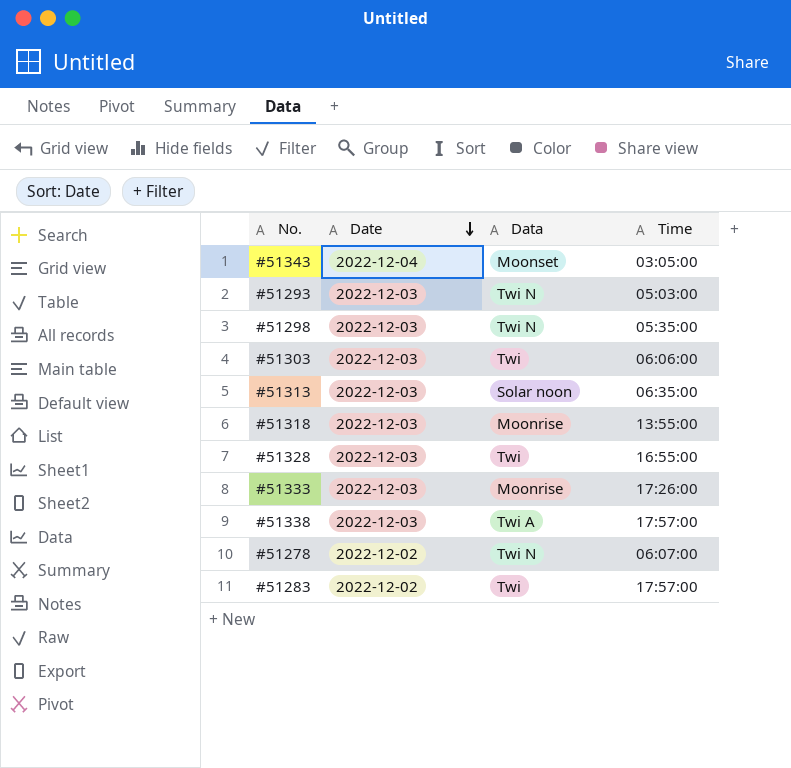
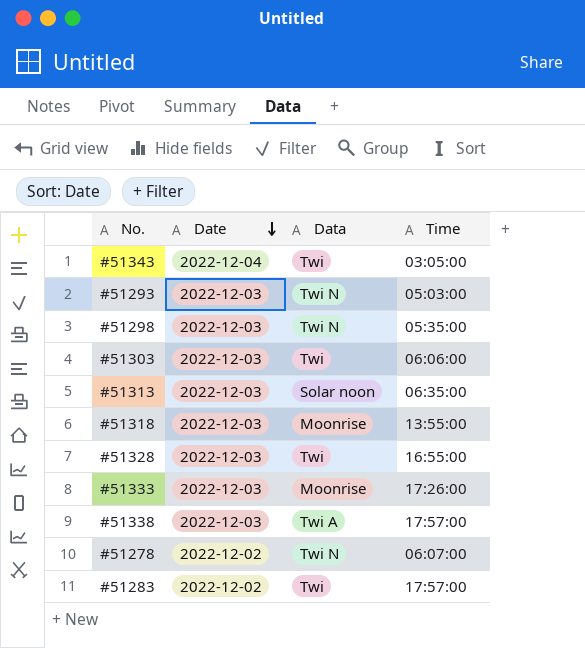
#51343 | Data: Moonset -> Twi

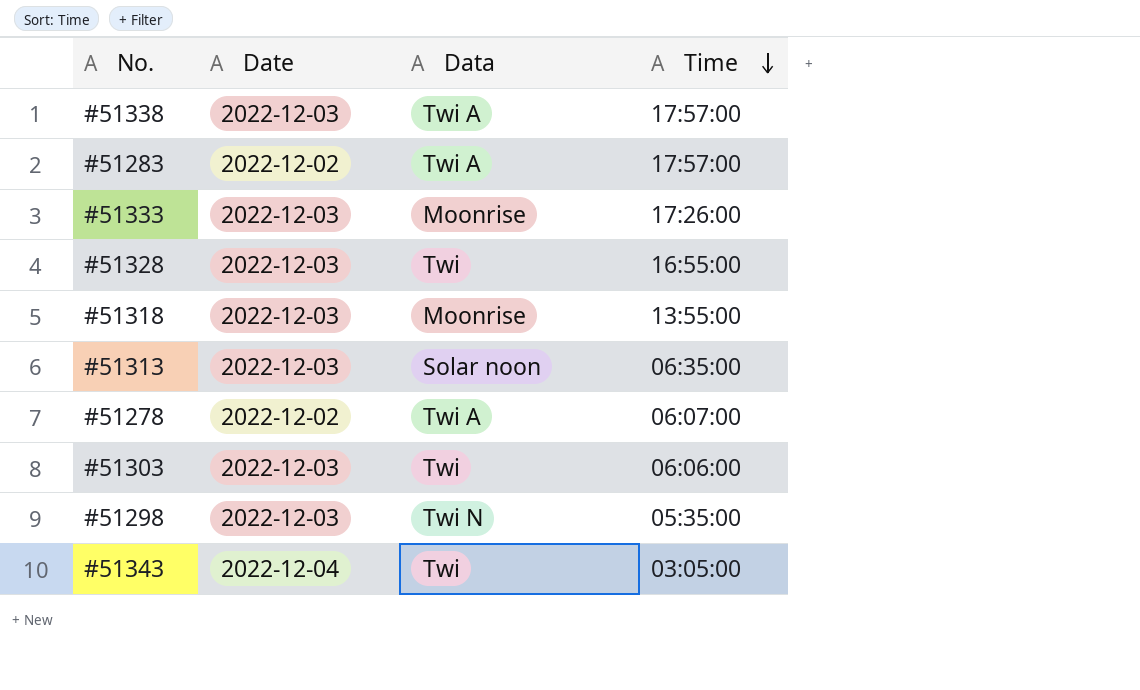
row order: Date descending -> Time descending
row #51293: 2022-12-03 | Twi N | 05:03:00 -> none
#51283 | Data: Twi -> Twi A
#51278 | Data: Twi N -> Twi A

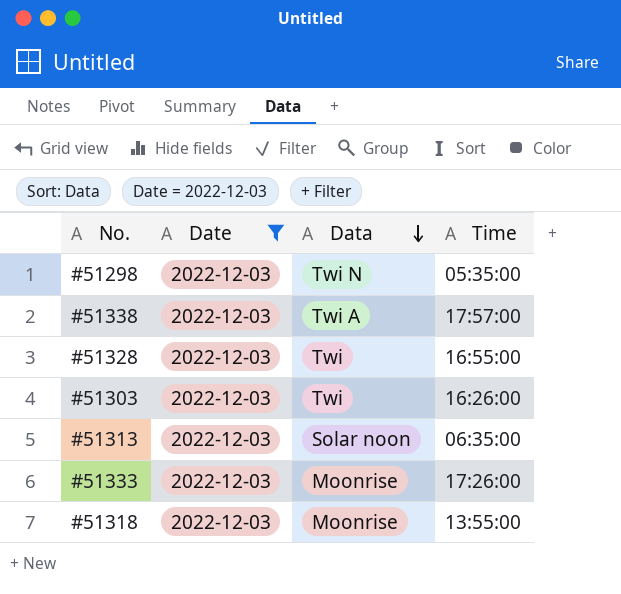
filter: none -> Date = 2022-12-03
row order: Time descending -> Data descending
#51303 | Time: 06:06:00 -> 16:26:00

